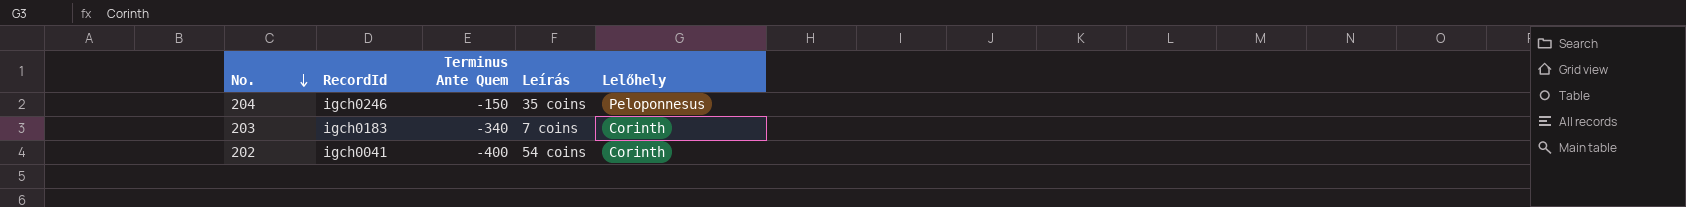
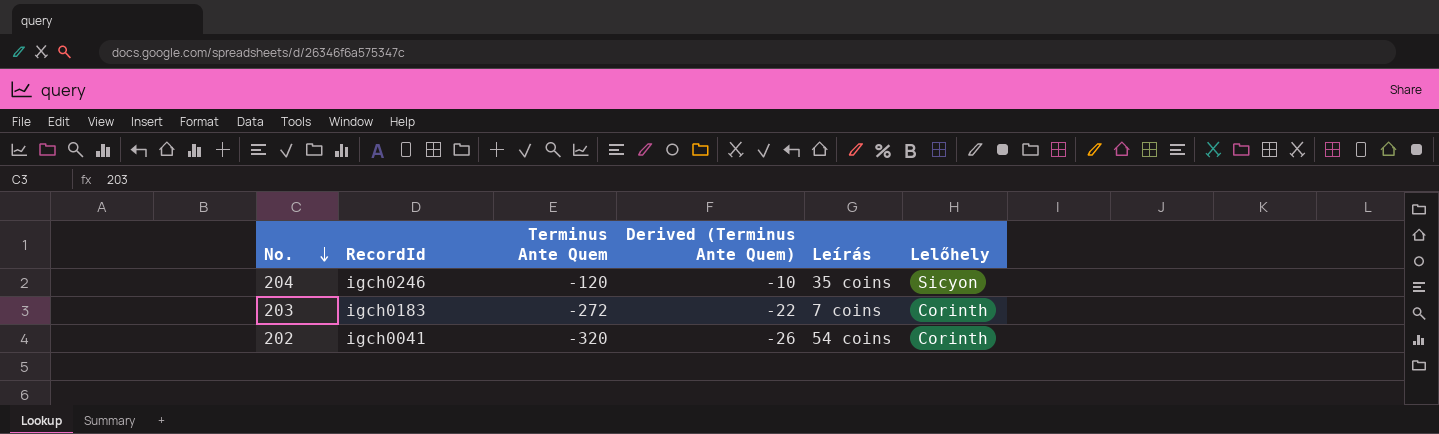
column Derived (Terminus Ante Quem) | formula: none -> [Terminus Ante Quem] * 0.08
204 | Terminus Ante Quem: -150 -> -120
204 | Lelőhely: Peloponnesus -> Sicyon
203 | Terminus Ante Quem: -340 -> -272
202 | Terminus Ante Quem: -400 -> -320

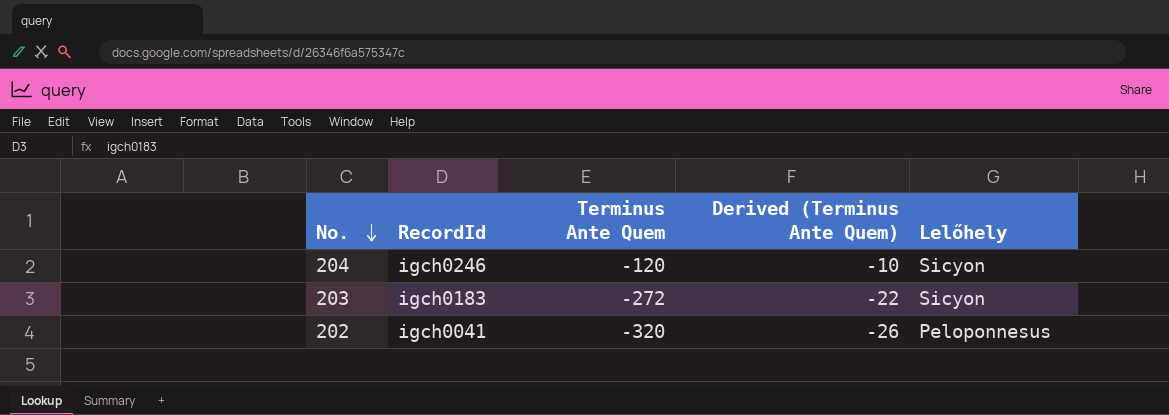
column Leírás | position: 5 -> none
203 | Lelőhely: Corinth -> Sicyon
202 | Lelőhely: Corinth -> Peloponnesus

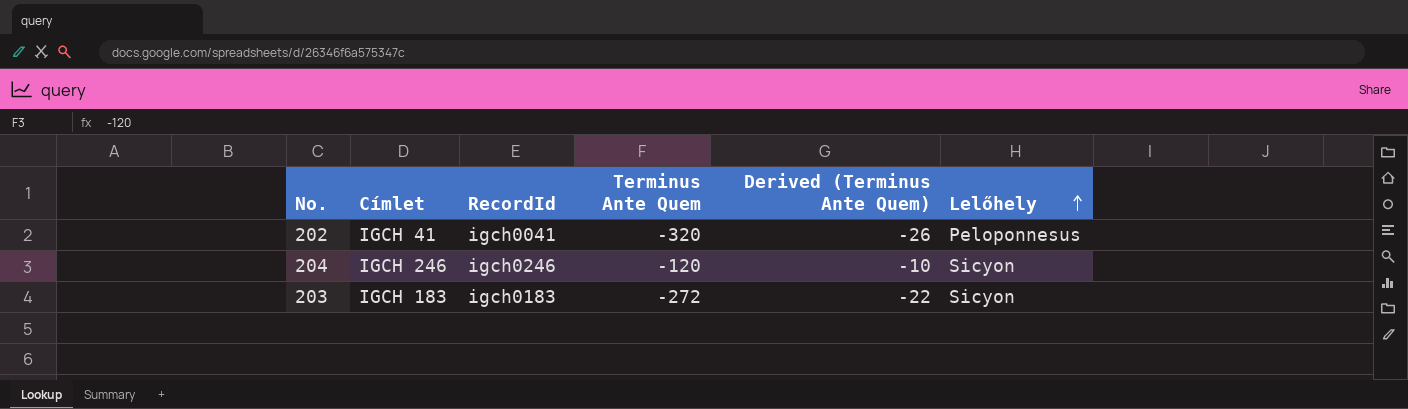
row order: No. descending -> Lelőhely ascending
column Címlet | position: none -> 2

